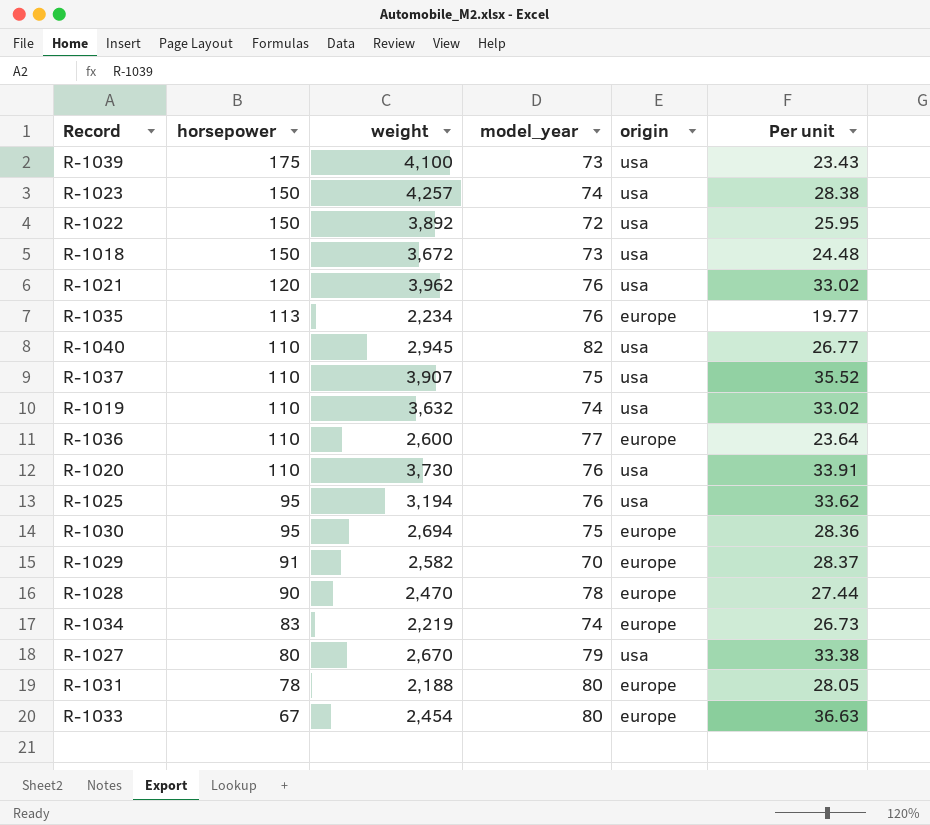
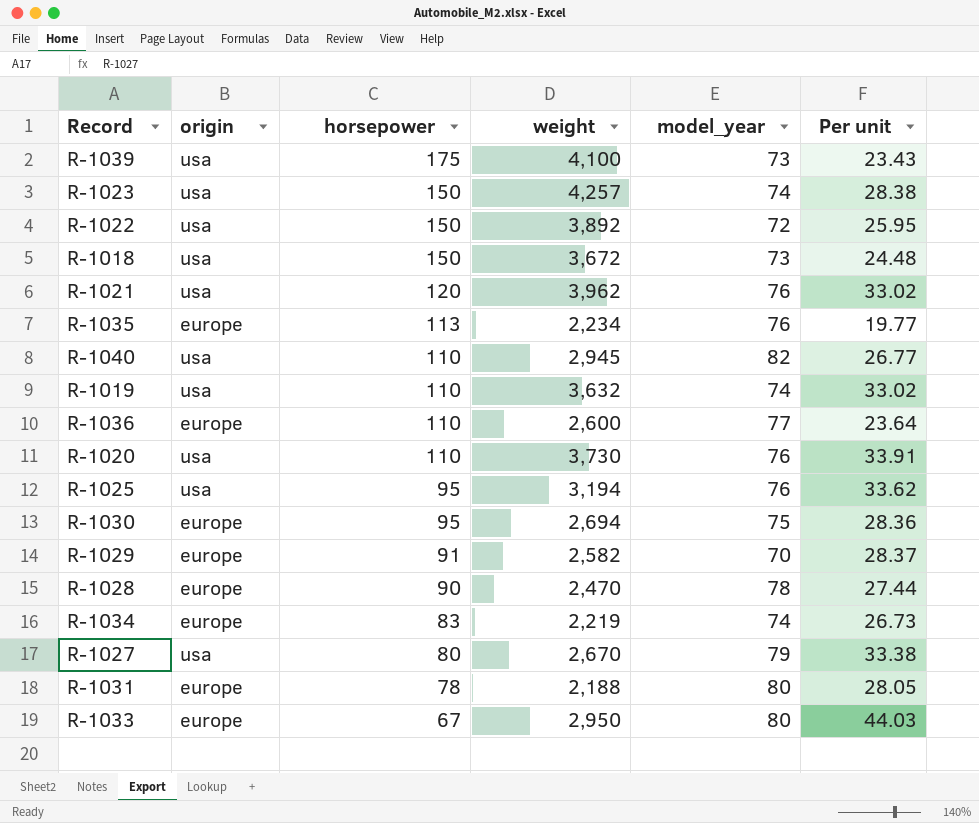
column origin | position: 5 -> 2
row R-1037: 110 | 3,907 | 75 | usa | 35.52 -> none
R-1033 | weight: 2,454 -> 2,950
R-1033 | Per unit: 36.63 -> 44.03

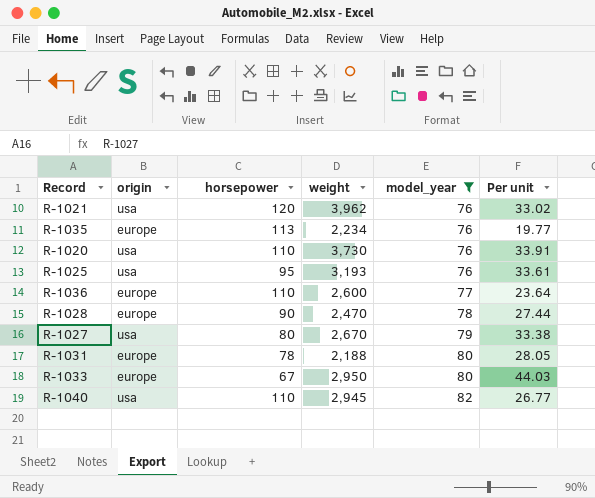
filter: none -> model_year >= 76
row order: horsepower descending -> model_year ascending
R-1025 | weight: 3,194 -> 3,193
R-1025 | Per unit: 33.62 -> 33.61

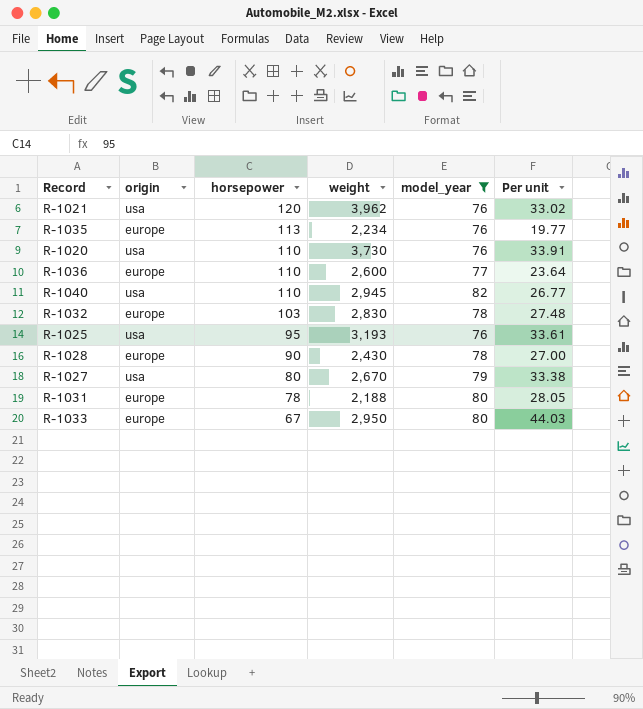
row order: model_year ascending -> horsepower descending
row R-1032: none -> europe | 103 | 2,830 | 78 | 27.48
R-1028 | weight: 2,470 -> 2,430
R-1028 | Per unit: 27.44 -> 27.00

